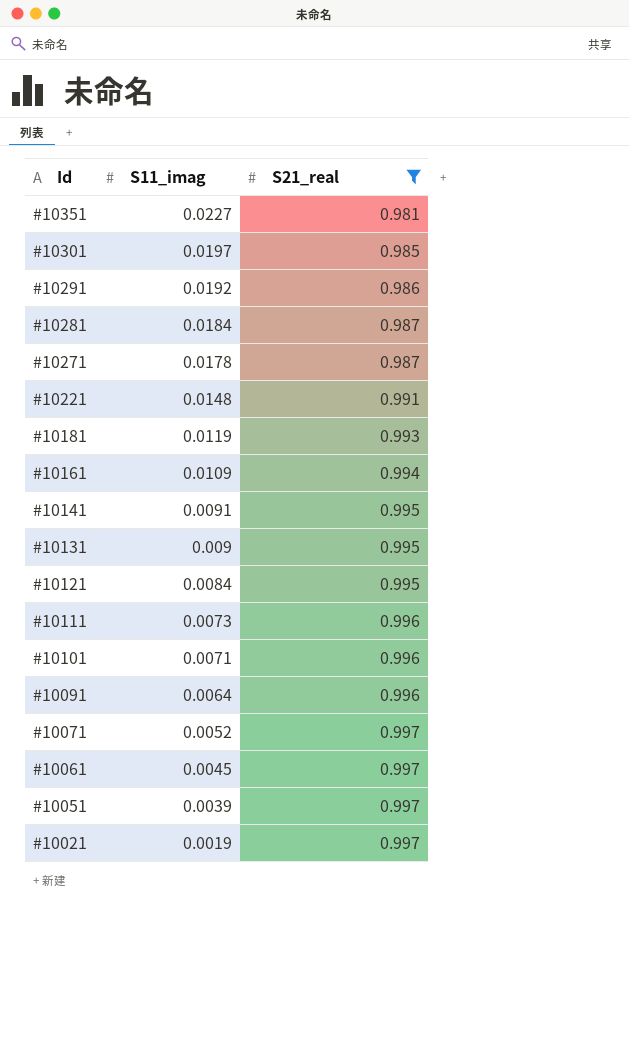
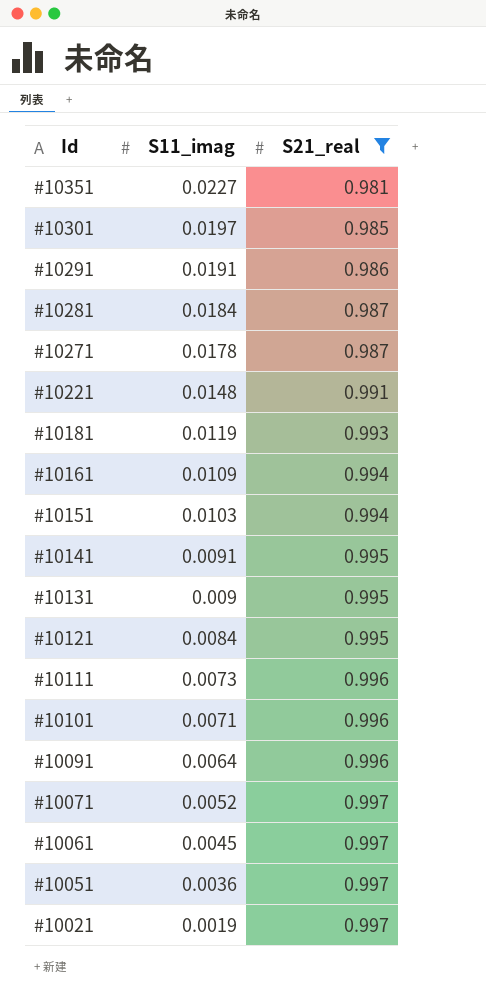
#10291 | S11_imag: 0.0192 -> 0.0191
row #10151: none -> 0.0103 | 0.994
#10051 | S11_imag: 0.0039 -> 0.0036

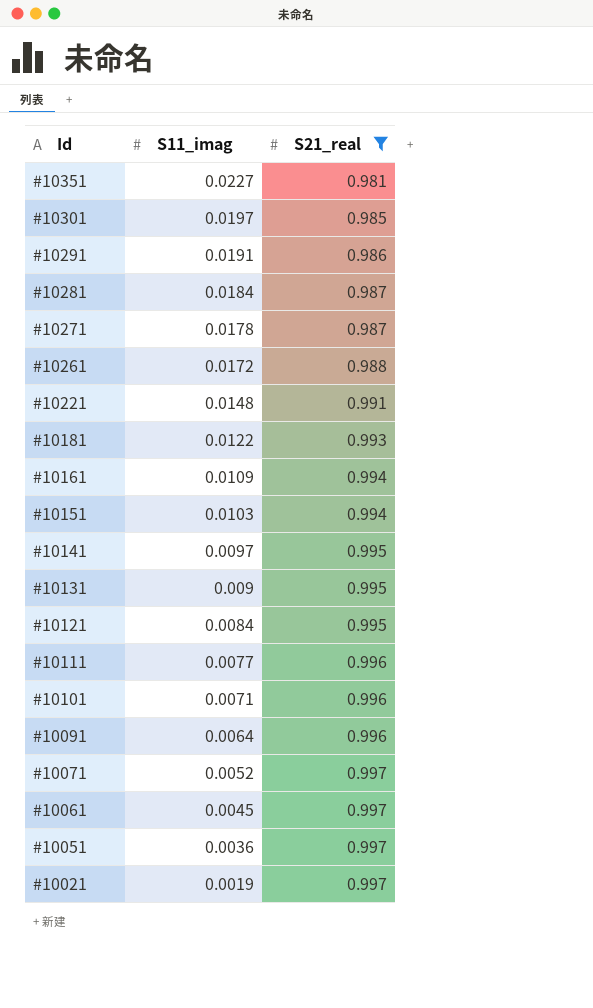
row #10261: none -> 0.0172 | 0.988
#10181 | S11_imag: 0.0119 -> 0.0122
#10141 | S11_imag: 0.0091 -> 0.0097
#10111 | S11_imag: 0.0073 -> 0.0077

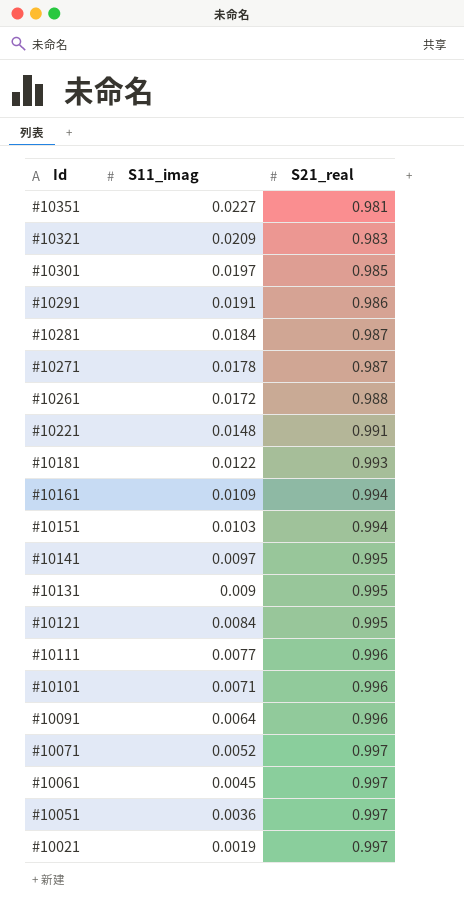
filter: S21_real != 0.983 -> none

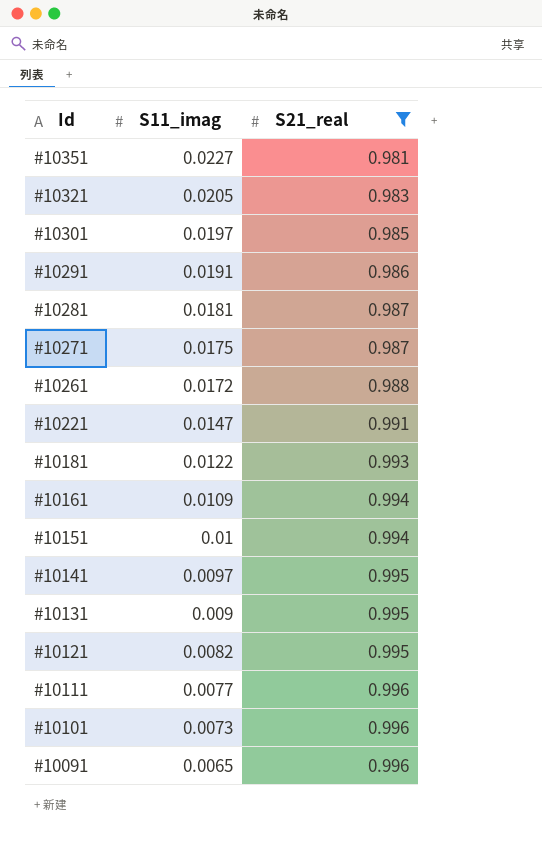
filter: none -> S21_real != 0.997
#10321 | S11_imag: 0.0209 -> 0.0205
#10281 | S11_imag: 0.0184 -> 0.0181
#10271 | S11_imag: 0.0178 -> 0.0175
#10221 | S11_imag: 0.0148 -> 0.0147
#10151 | S11_imag: 0.0103 -> 0.01
#10121 | S11_imag: 0.0084 -> 0.0082
#10101 | S11_imag: 0.0071 -> 0.0073
#10091 | S11_imag: 0.0064 -> 0.0065

